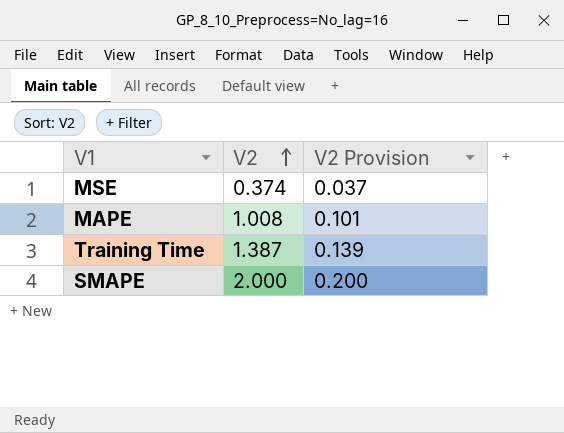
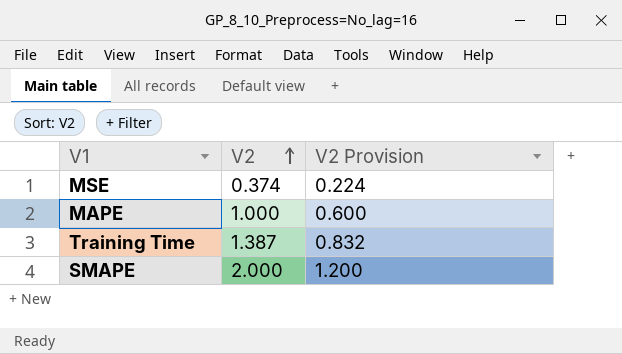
column V2 Provision | formula: [V2] * 0.1 -> [V2] * 0.6
MAPE | V2: 1.008 -> 1.000

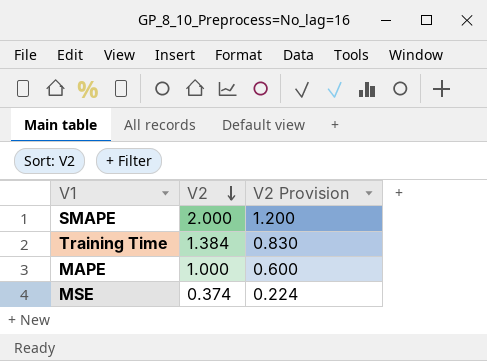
row order: V2 ascending -> V2 descending
Training Time | V2: 1.387 -> 1.384
Training Time | V2 Provision: 0.832 -> 0.830

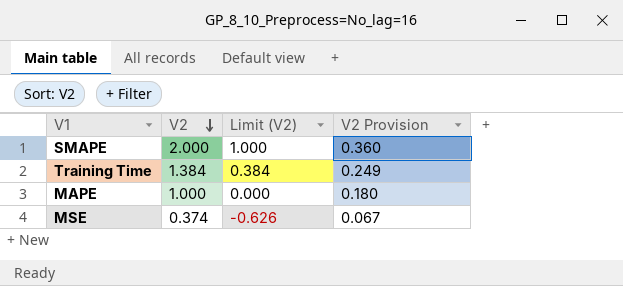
column Limit (V2) | formula: none -> [V2] - 1
column V2 Provision | formula: [V2] * 0.6 -> [V2] * 0.18

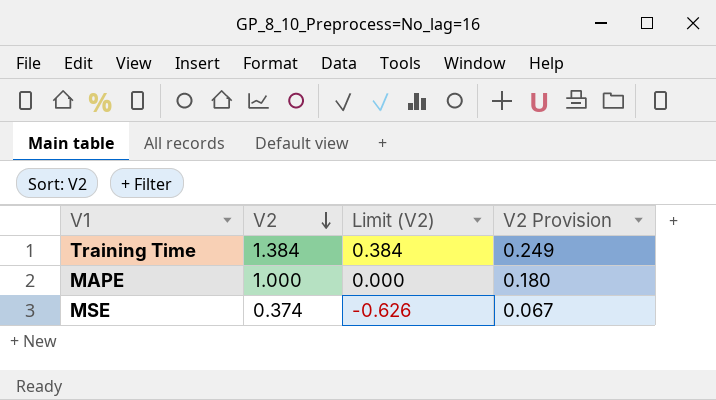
row SMAPE: 2.000 | 1.000 | 0.360 -> none

